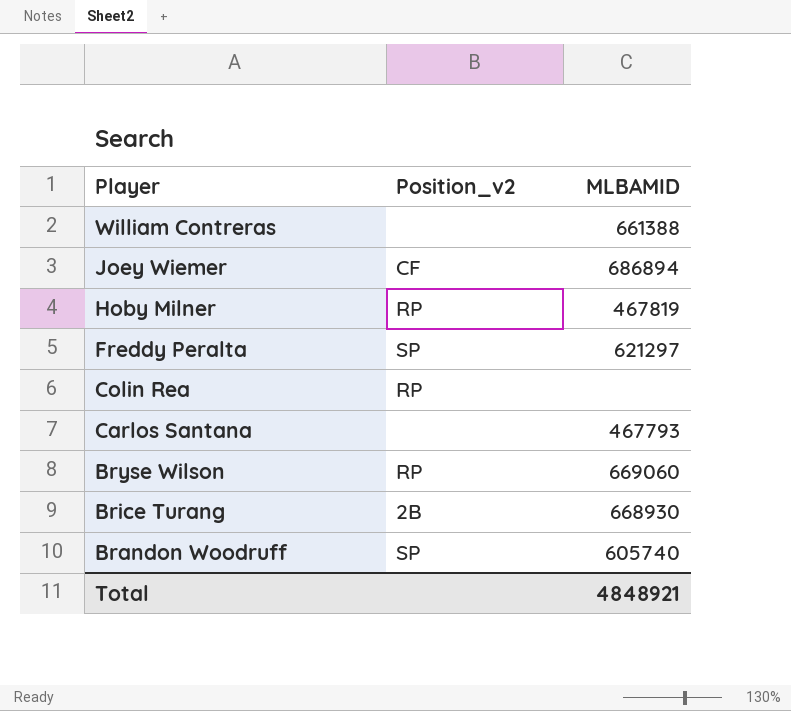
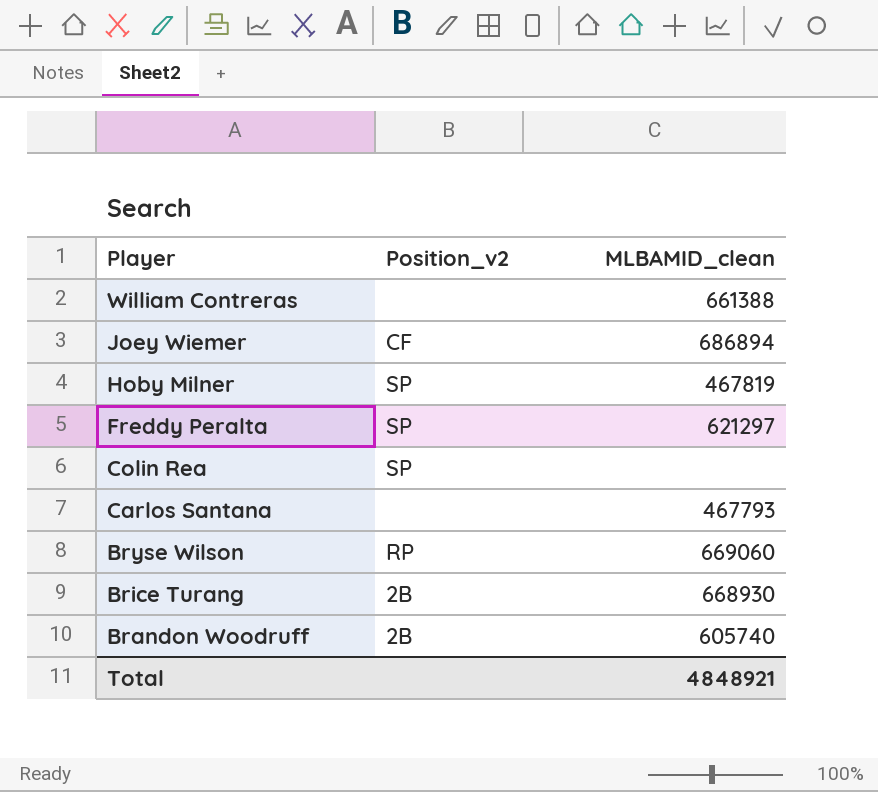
column name: MLBAMID -> MLBAMID_clean
Hoby Milner | Position_v2: RP -> SP
Colin Rea | Position_v2: RP -> SP
Brandon Woodruff | Position_v2: SP -> 2B

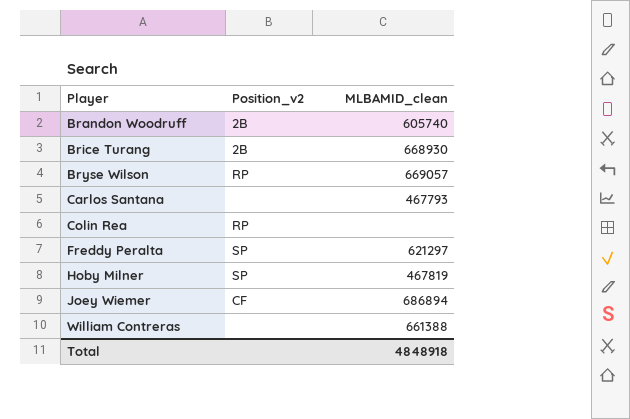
row order: Player descending -> Player ascending
Bryse Wilson | MLBAMID_clean: 669060 -> 669057
Colin Rea | Position_v2: SP -> RP
Total | MLBAMID_clean: 4848921 -> 4848918

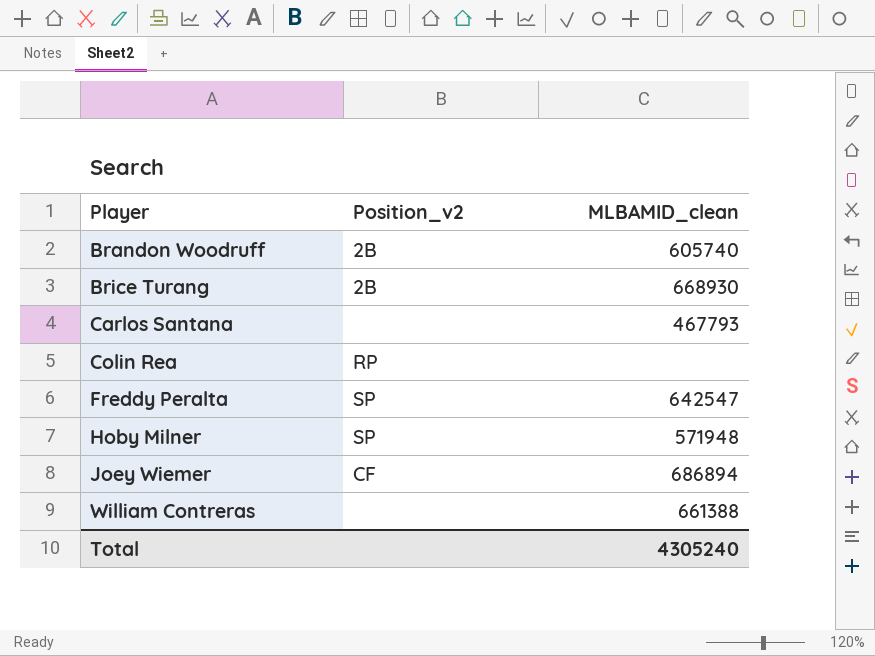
row Bryse Wilson: RP | 669057 -> none
Freddy Peralta | MLBAMID_clean: 621297 -> 642547
Hoby Milner | MLBAMID_clean: 467819 -> 571948
Total | MLBAMID_clean: 4848918 -> 4305240

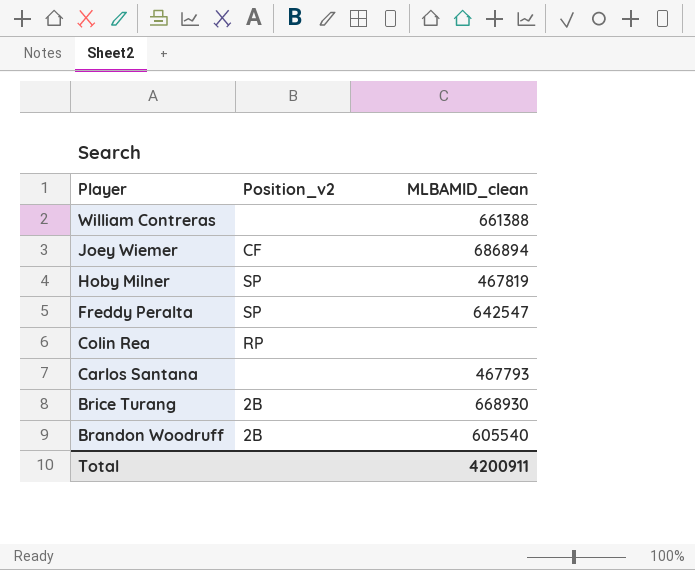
row order: Player ascending -> Player descending
Hoby Milner | MLBAMID_clean: 571948 -> 467819
Brandon Woodruff | MLBAMID_clean: 605740 -> 605540
Total | MLBAMID_clean: 4305240 -> 4200911

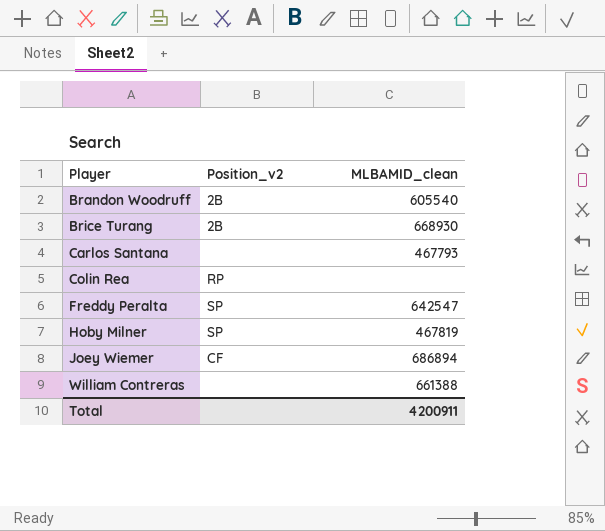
row order: Player descending -> Player ascending

